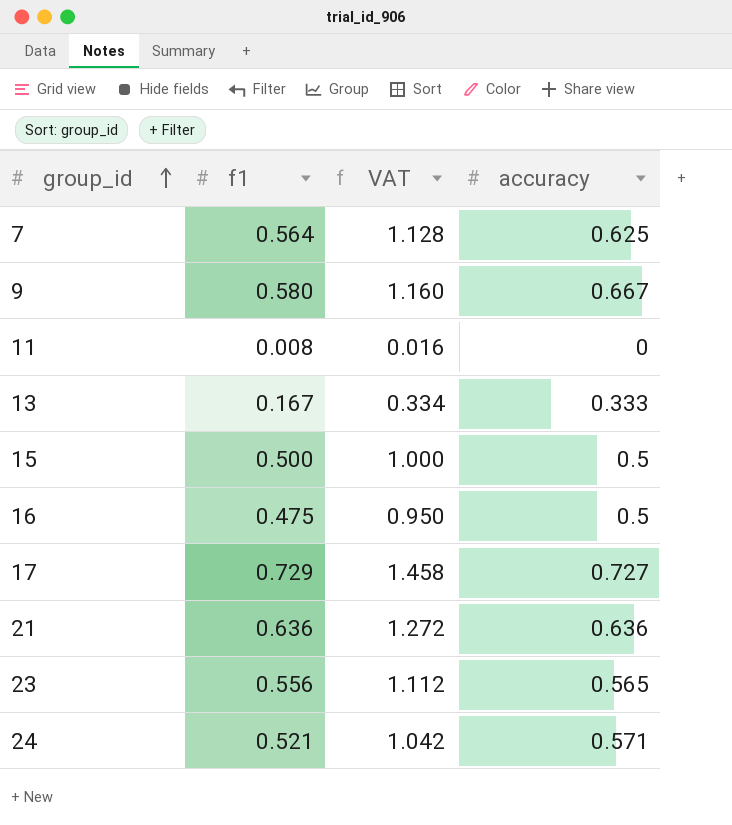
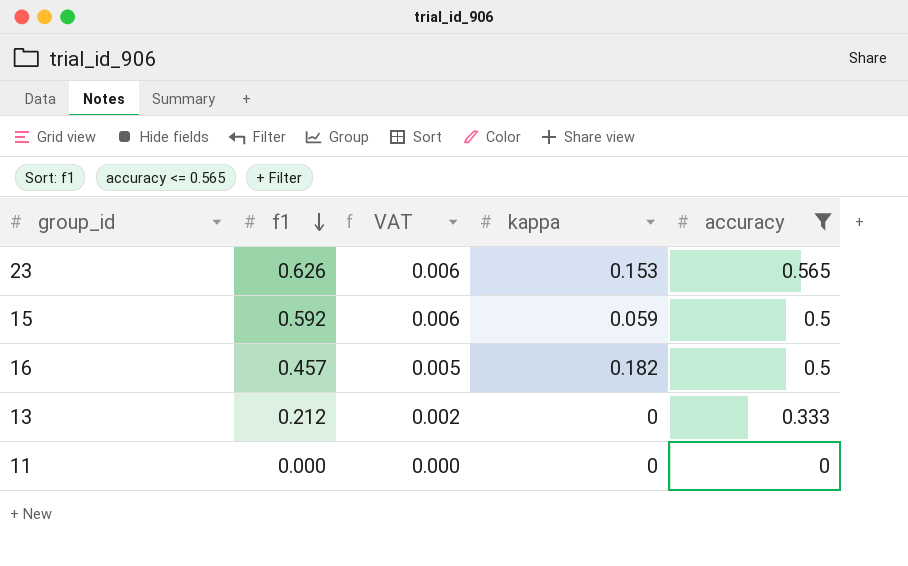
filter: none -> accuracy <= 0.565
row order: group_id ascending -> f1 descending
column VAT | formula: [f1] * 2 -> [f1] * 0.01
column kappa | position: none -> 4
23 | f1: 0.556 -> 0.626
15 | f1: 0.500 -> 0.592
16 | f1: 0.475 -> 0.457
13 | f1: 0.167 -> 0.212
11 | f1: 0.008 -> 0.000

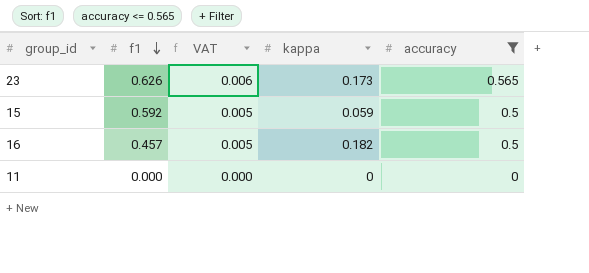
column VAT | formula: [f1] * 0.01 -> [accuracy] * 0.01
row 13: 0.212 | 0.002 | 0 | 0.333 -> none
23 | kappa: 0.153 -> 0.173

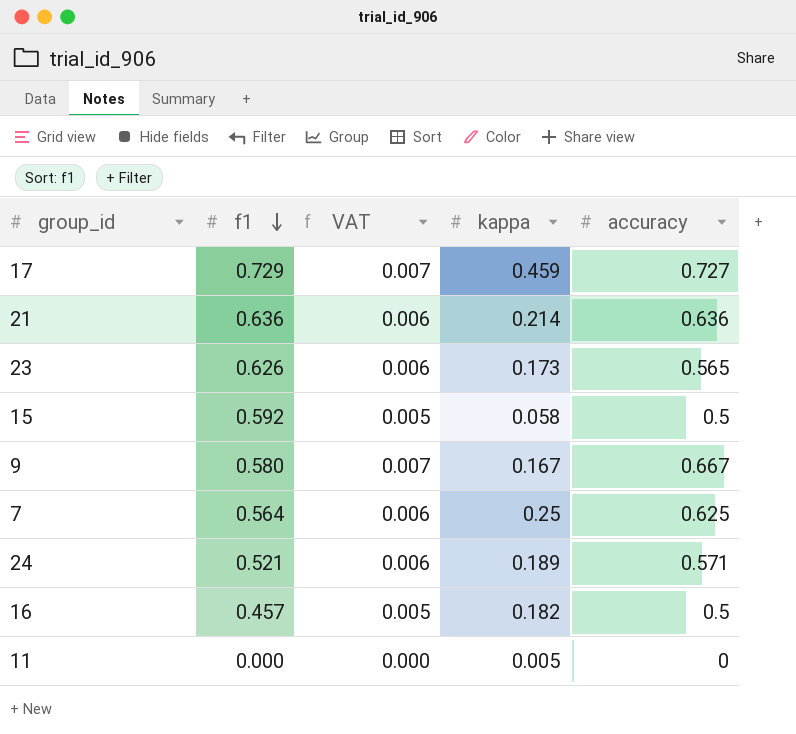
filter: accuracy <= 0.565 -> none
15 | kappa: 0.059 -> 0.058
11 | kappa: 0 -> 0.005

